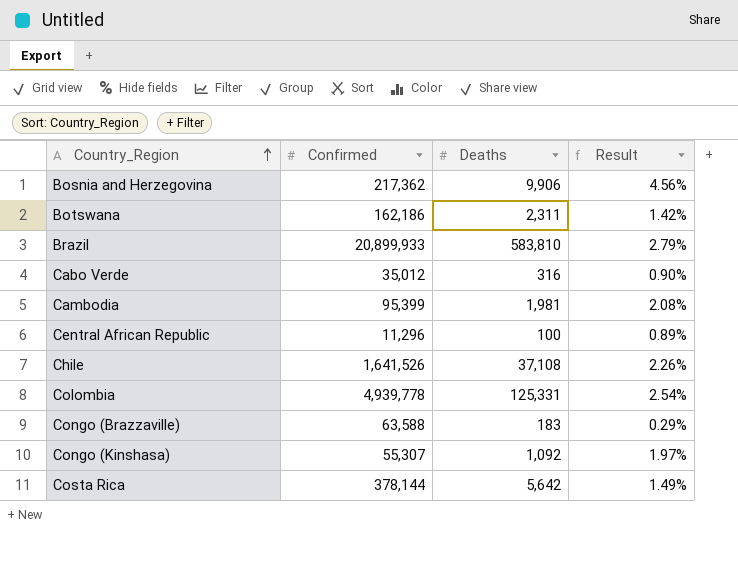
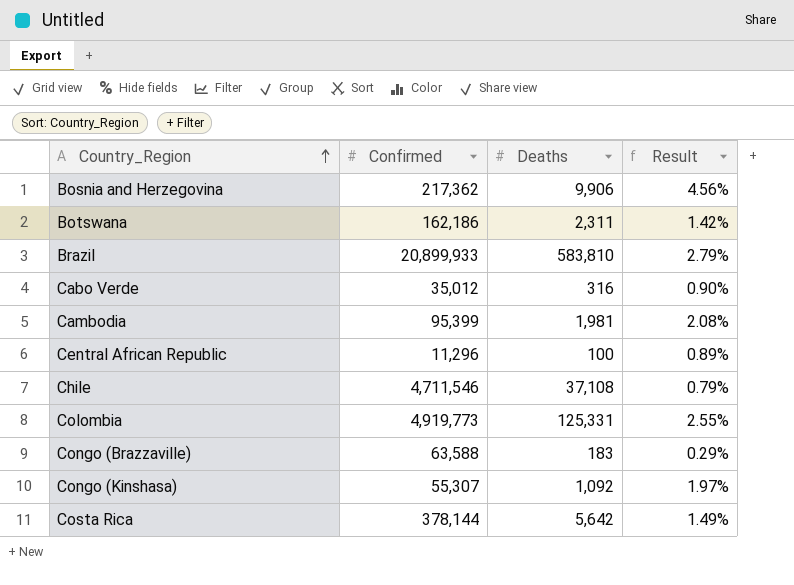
Chile | Confirmed: 1,641,526 -> 4,711,546
Chile | Result: 2.26% -> 0.79%
Colombia | Confirmed: 4,939,778 -> 4,919,773
Colombia | Result: 2.54% -> 2.55%

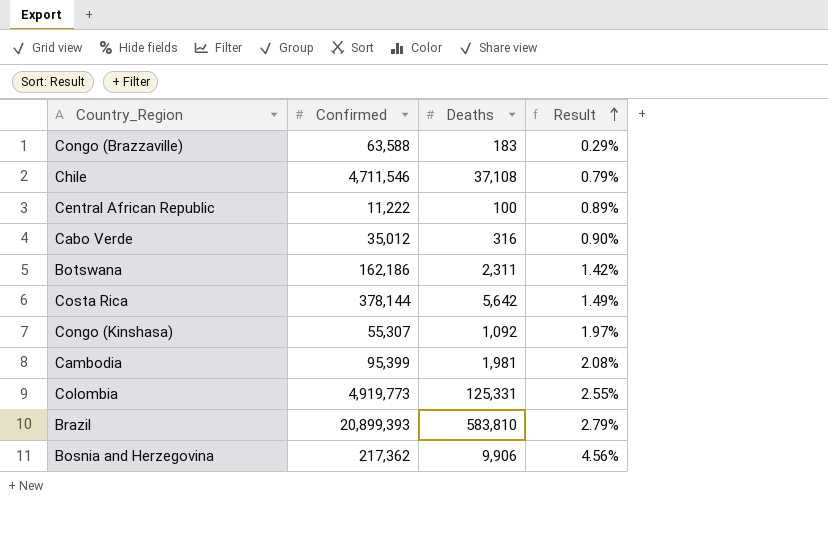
row order: Country_Region ascending -> Result ascending
Central African Republic | Confirmed: 11,296 -> 11,222
Brazil | Confirmed: 20,899,933 -> 20,899,393

